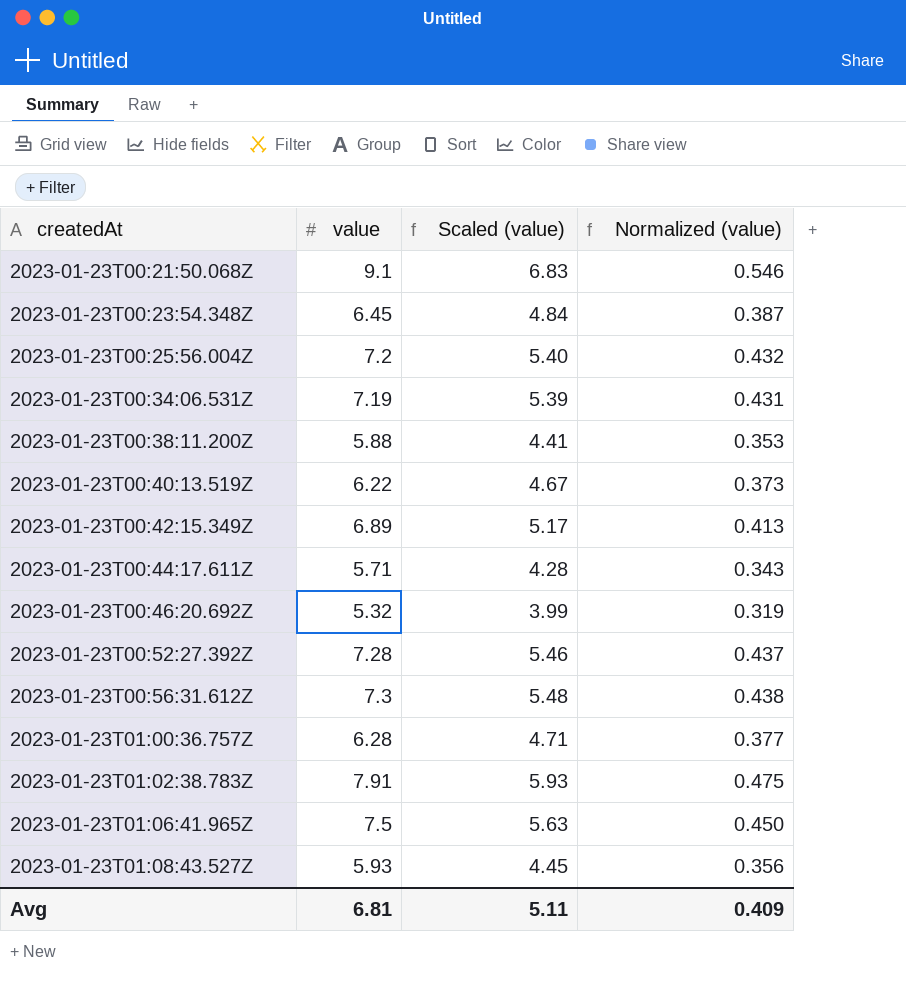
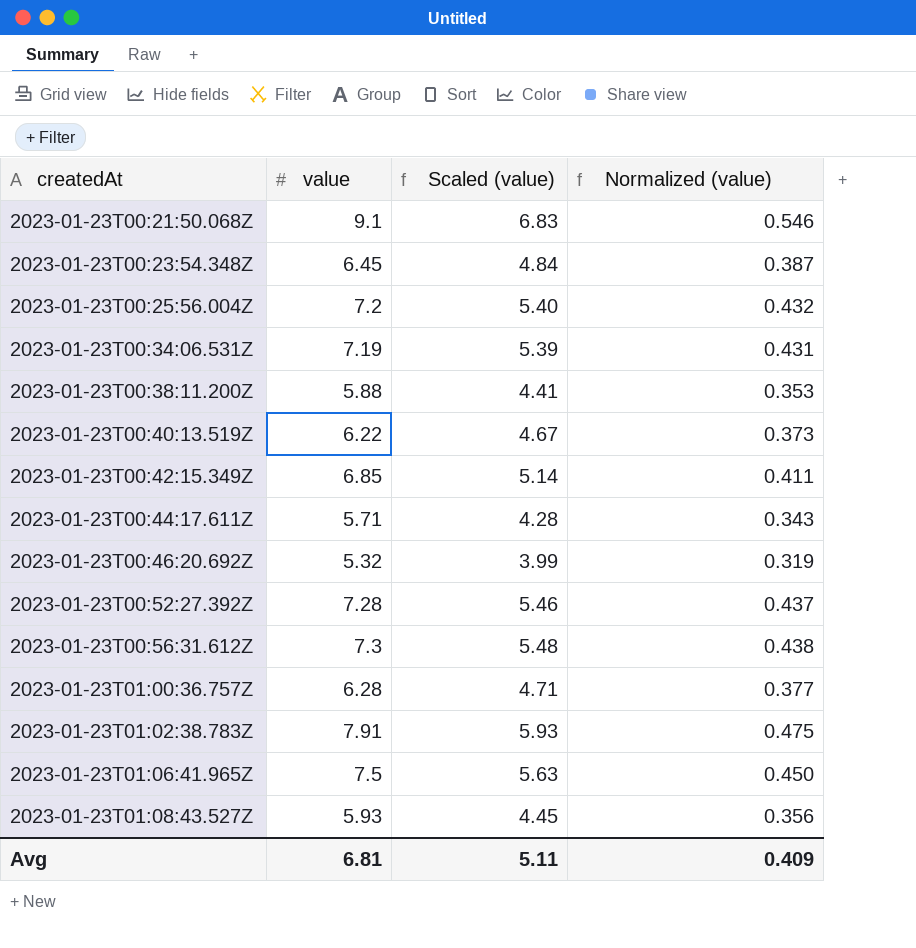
2023-01-23T00:42:15.349Z | value: 6.89 -> 6.85
2023-01-23T00:42:15.349Z | Scaled (value): 5.17 -> 5.14
2023-01-23T00:42:15.349Z | Normalized (value): 0.413 -> 0.411

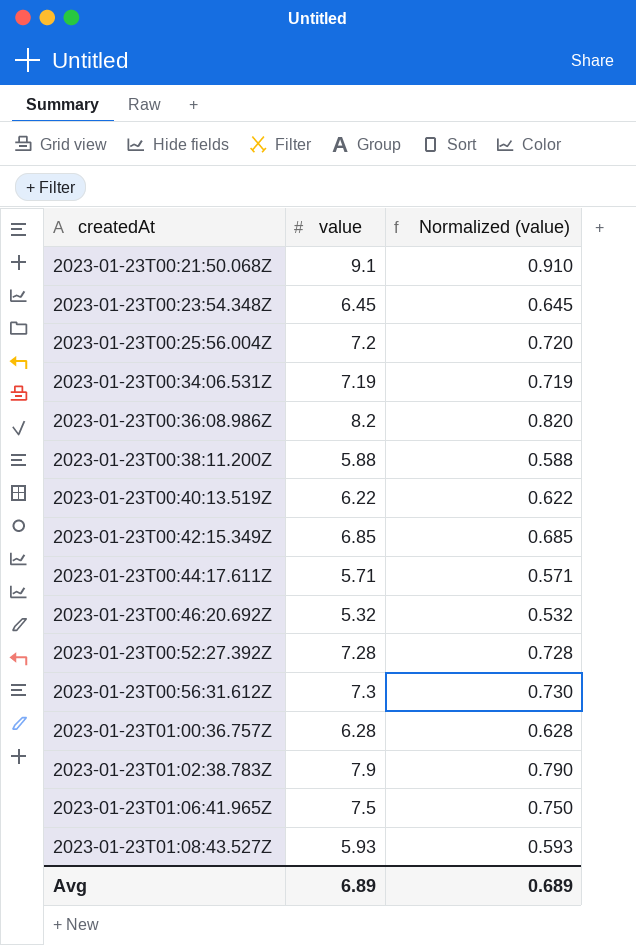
column Scaled (value) | formula: [value] * 0.75 -> none
column Normalized (value) | formula: [value] * 0.06 -> [value] * 0.1
row 2023-01-23T00:36:08.986Z: none -> 8.2 | 0.820
2023-01-23T01:02:38.783Z | value: 7.91 -> 7.9
Avg | value: 6.81 -> 6.89
Avg | Normalized (value): 0.409 -> 0.689

